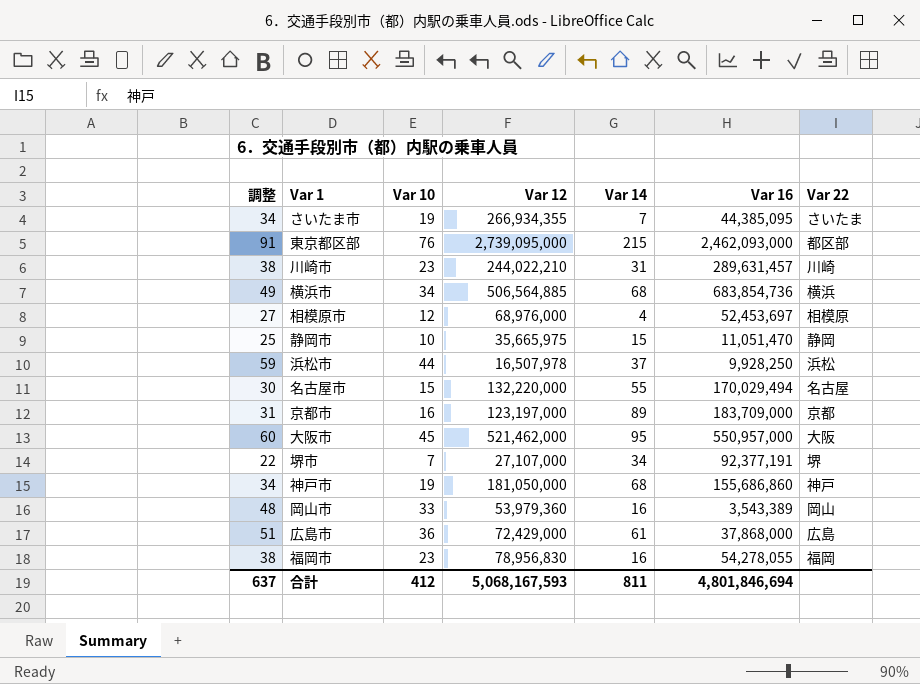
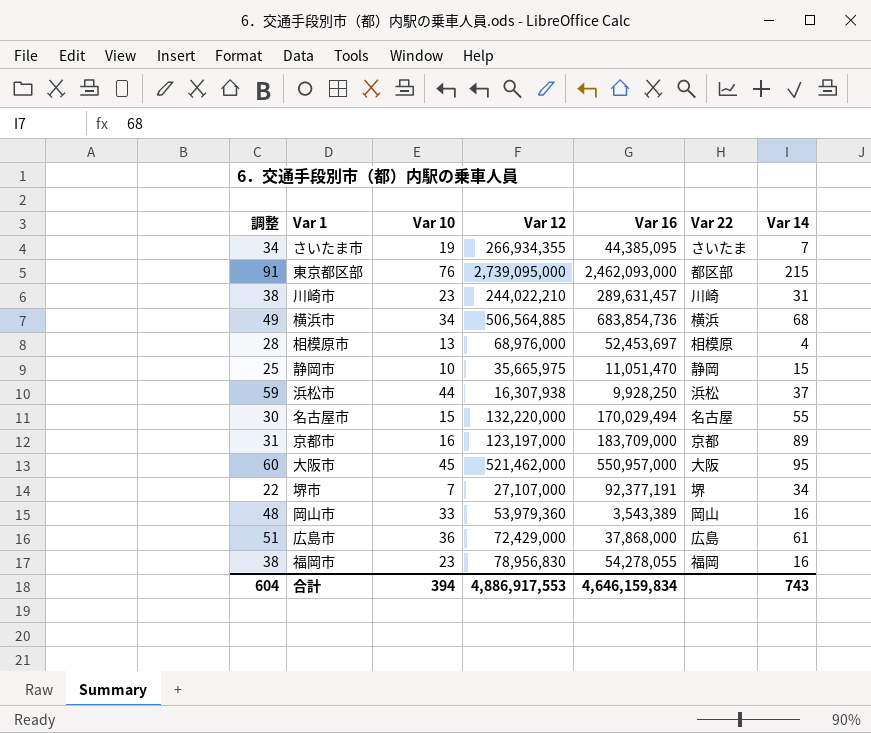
column Var 14 | position: 5 -> 7
row 神戸市: 34 | 19 | 181,050,000 | 68 | 155,686,860 | 神戸 -> none
相模原市 | 調整: 27 -> 28
相模原市 | Var 10: 12 -> 13
浜松市 | Var 12: 16,507,978 -> 16,307,938
合計 | 調整: 637 -> 604
合計 | Var 10: 412 -> 394
合計 | Var 12: 5,068,167,593 -> 4,886,917,553
合計 | Var 16: 4,801,846,694 -> 4,646,159,834
合計 | Var 14: 811 -> 743

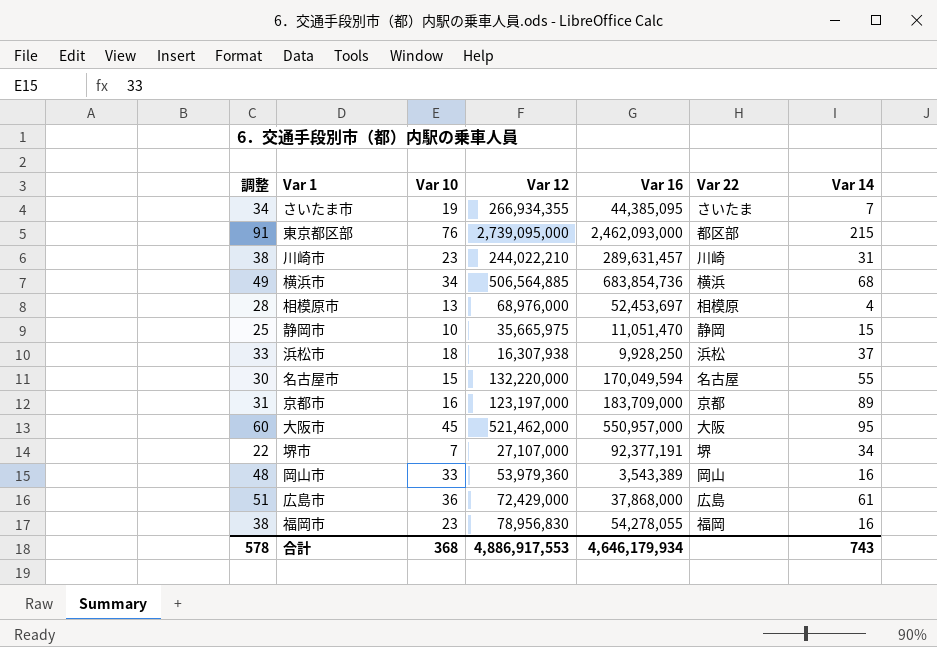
浜松市 | 調整: 59 -> 33
浜松市 | Var 10: 44 -> 18
名古屋市 | Var 16: 170,029,494 -> 170,049,594
合計 | 調整: 604 -> 578
合計 | Var 10: 394 -> 368
合計 | Var 16: 4,646,159,834 -> 4,646,179,934

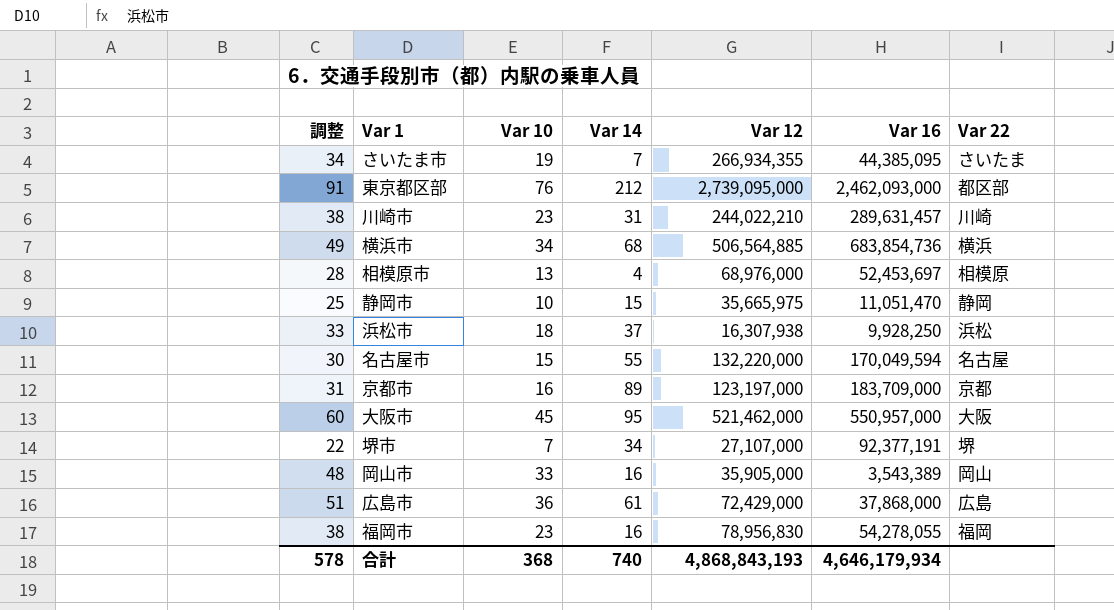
column Var 14 | position: 7 -> 4
東京都区部 | Var 14: 215 -> 212
岡山市 | Var 12: 53,979,360 -> 35,905,000
合計 | Var 14: 743 -> 740
合計 | Var 12: 4,886,917,553 -> 4,868,843,193

